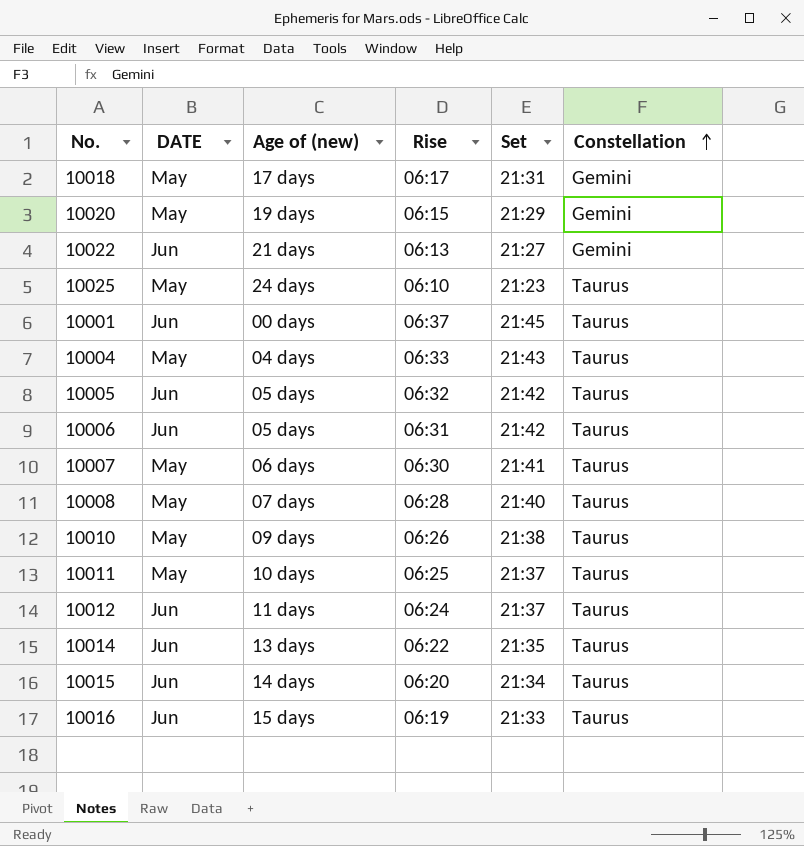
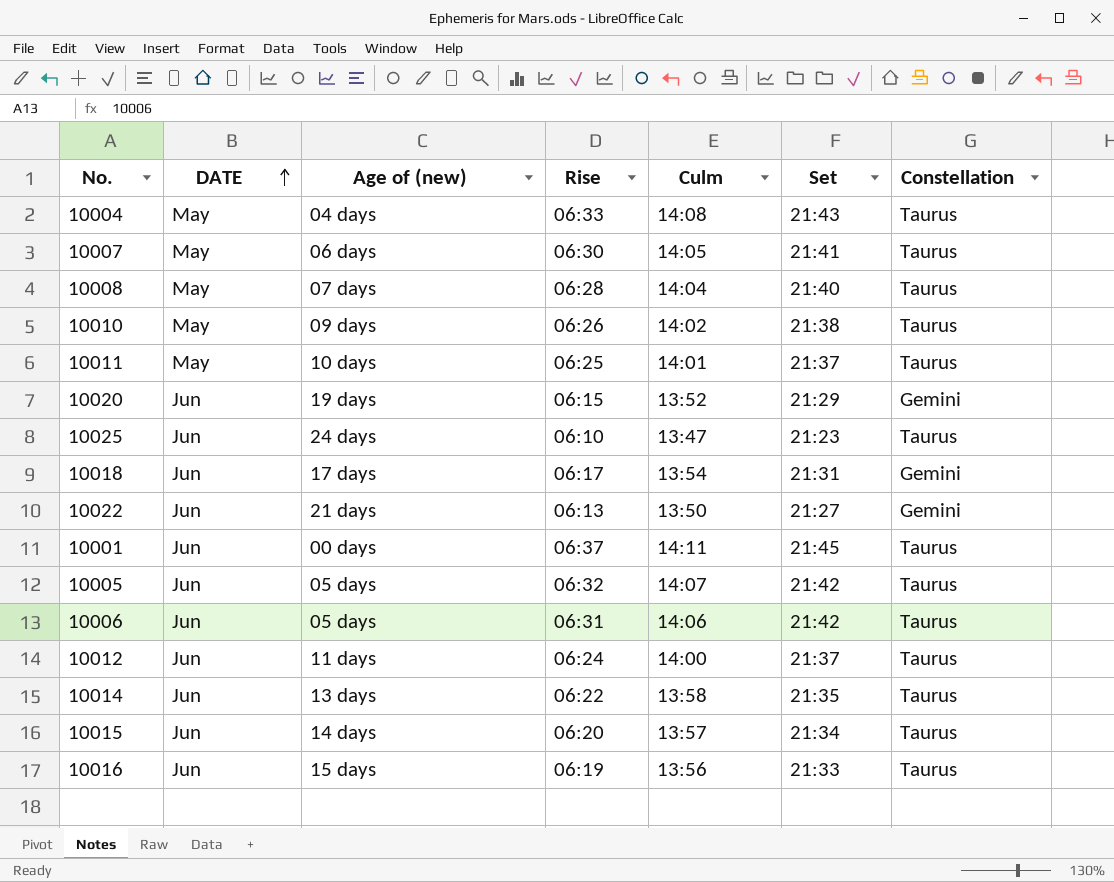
row order: Constellation ascending -> DATE ascending
column Culm | position: none -> 5
10020 | DATE: May -> Jun
10025 | DATE: May -> Jun
10018 | DATE: May -> Jun

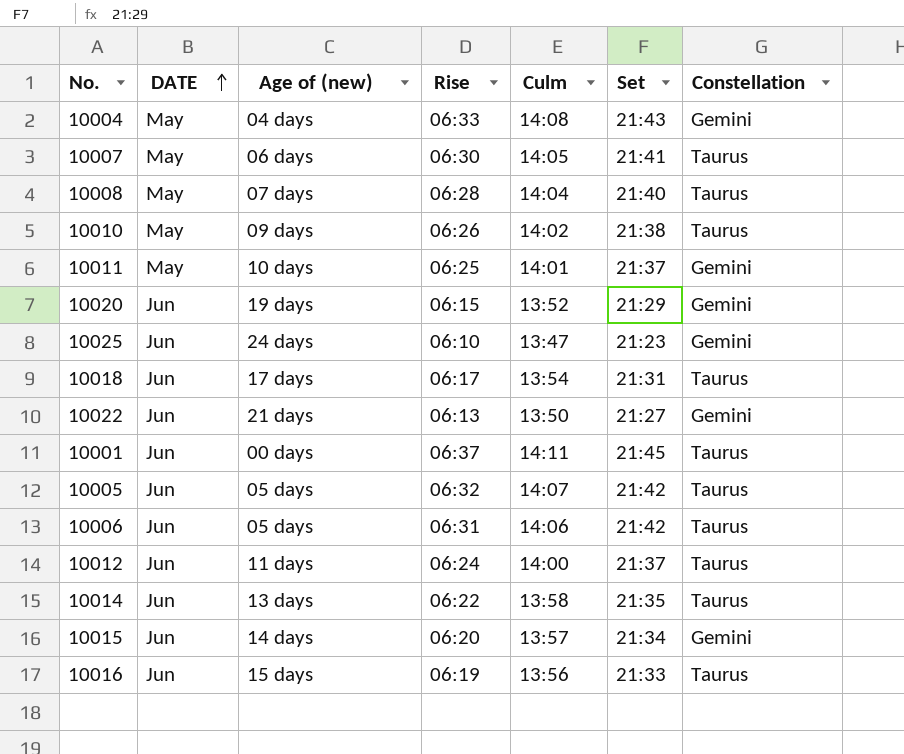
10004 | Constellation: Taurus -> Gemini
10011 | Constellation: Taurus -> Gemini
10025 | Constellation: Taurus -> Gemini
10018 | Constellation: Gemini -> Taurus
10015 | Constellation: Taurus -> Gemini

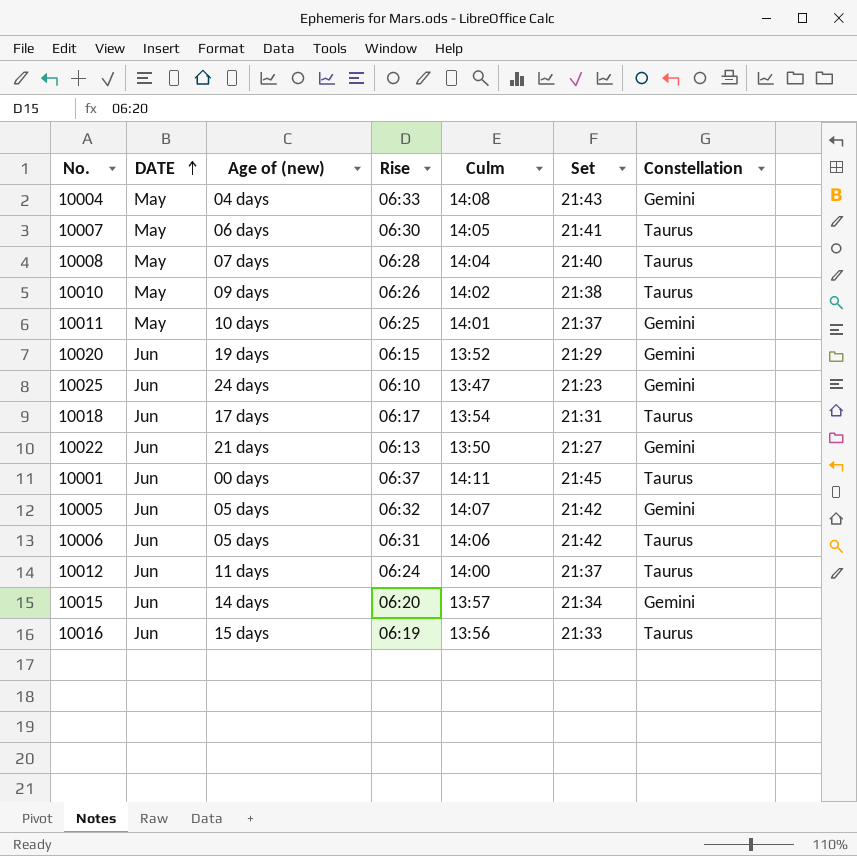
row 10014: Jun | 13 days | 06:22 | 13:58 | 21:35 | Taurus -> none
10005 | Constellation: Taurus -> Gemini

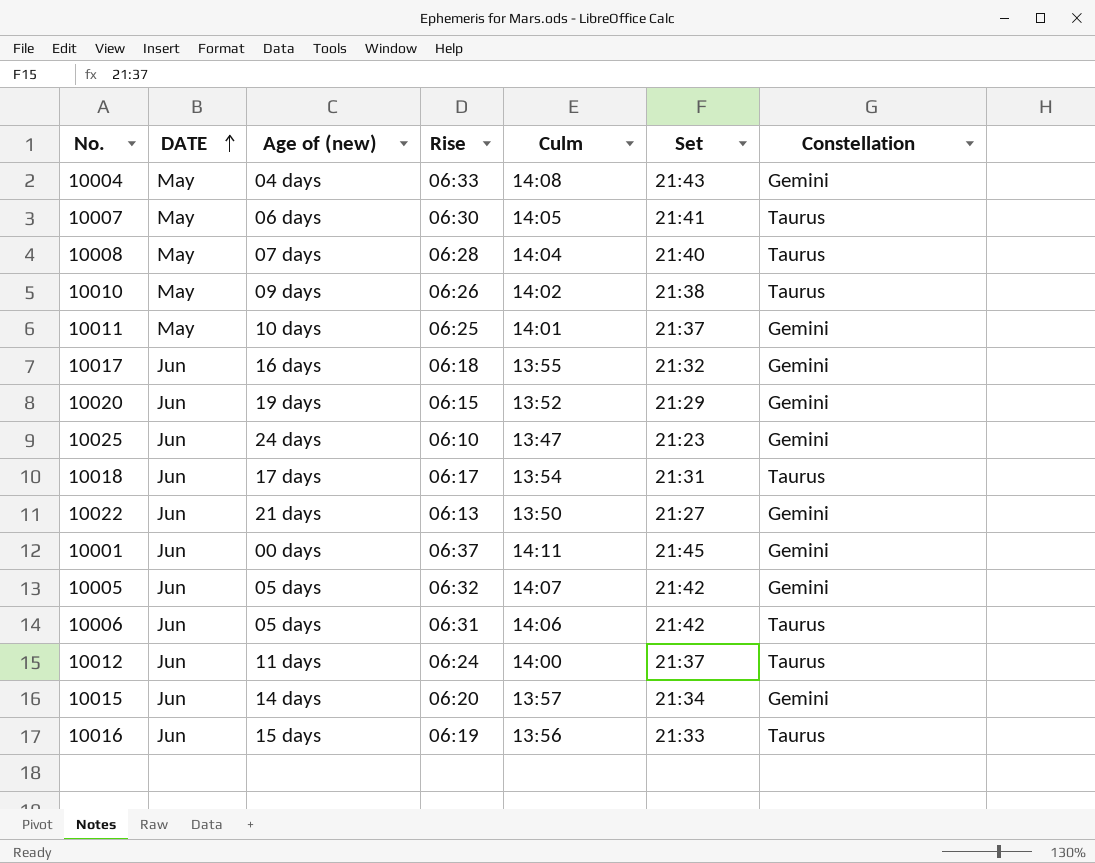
row 10017: none -> Jun | 16 days | 06:18 | 13:55 | 21:32 | Gemini
10001 | Constellation: Taurus -> Gemini

